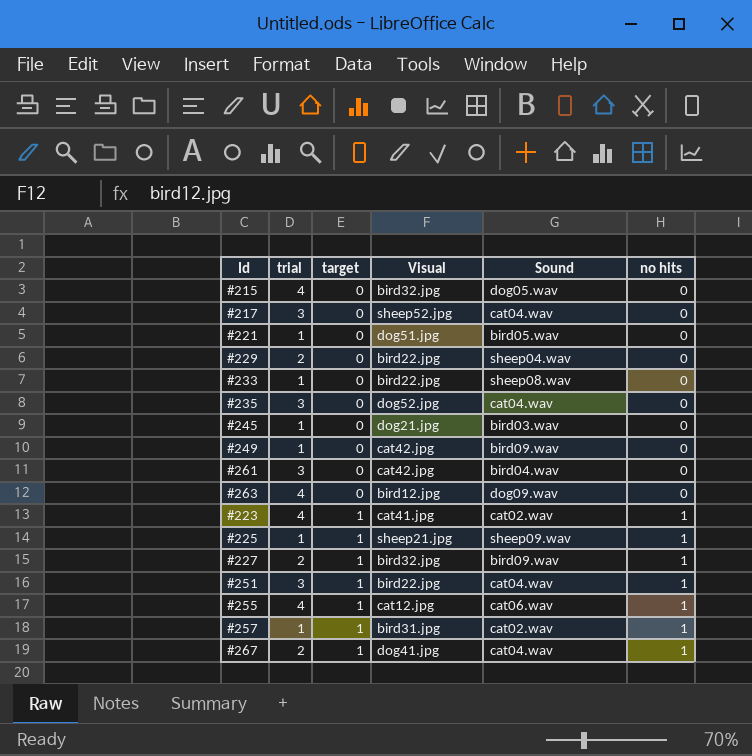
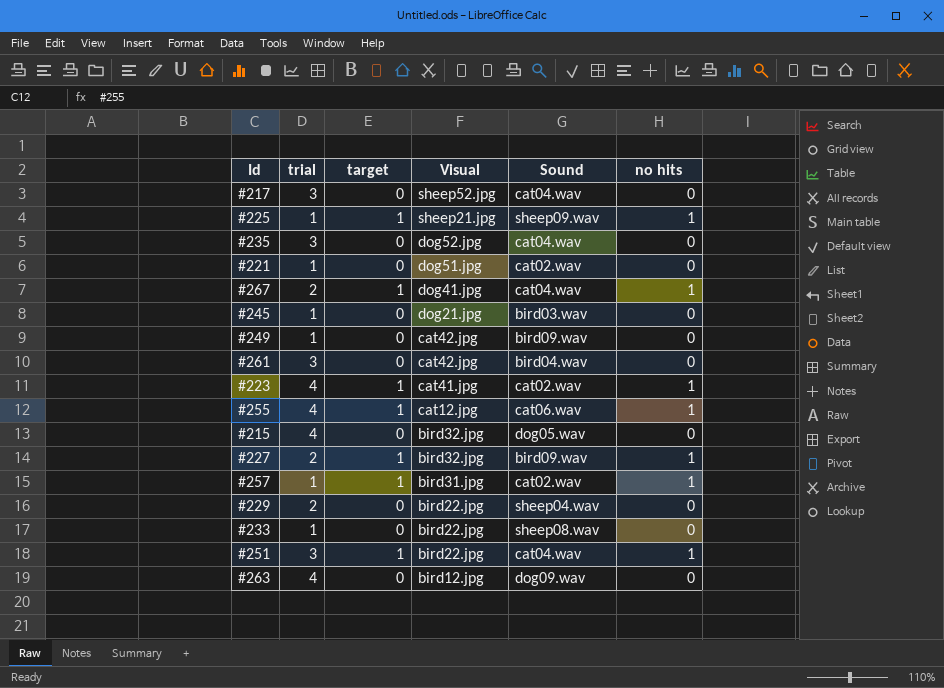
row order: target ascending -> Visual descending
#221 | Sound: bird05.wav -> cat02.wav

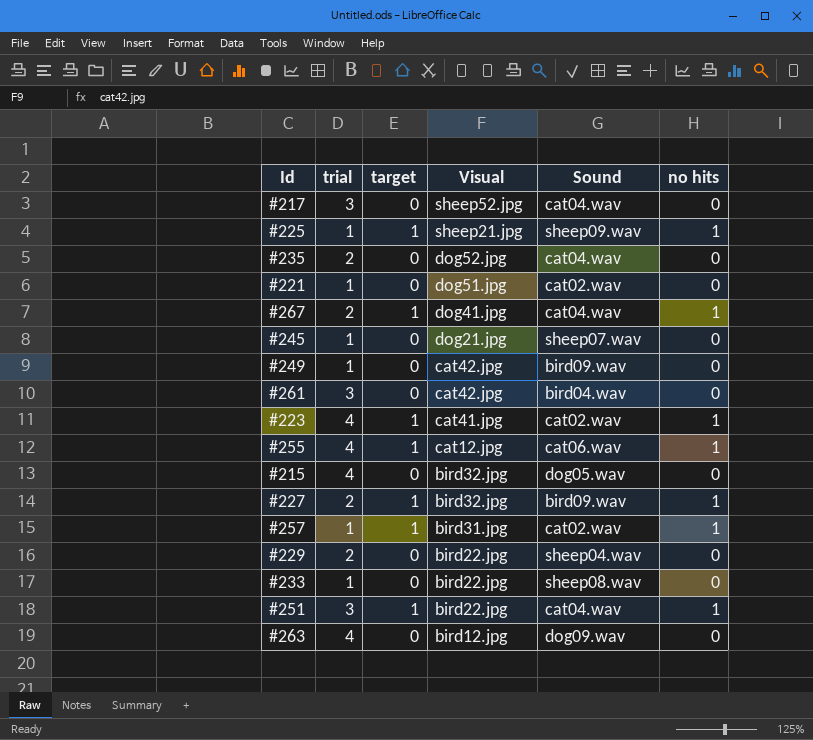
#235 | trial: 3 -> 2
#245 | Sound: bird03.wav -> sheep07.wav

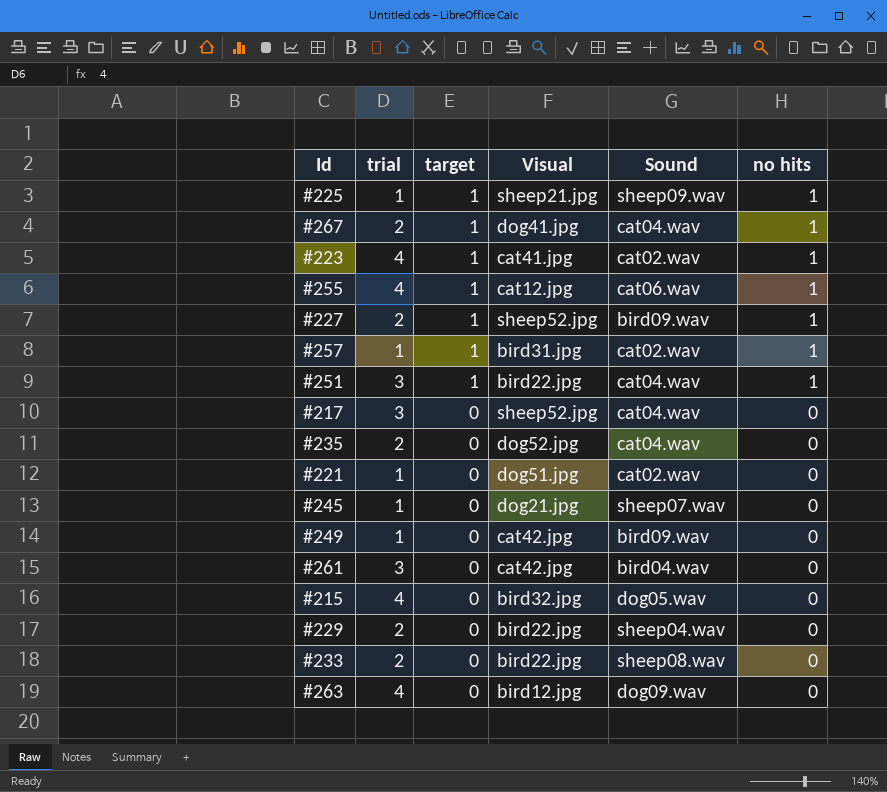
row order: Visual descending -> target descending
#227 | Visual: bird32.jpg -> sheep52.jpg
#233 | trial: 1 -> 2

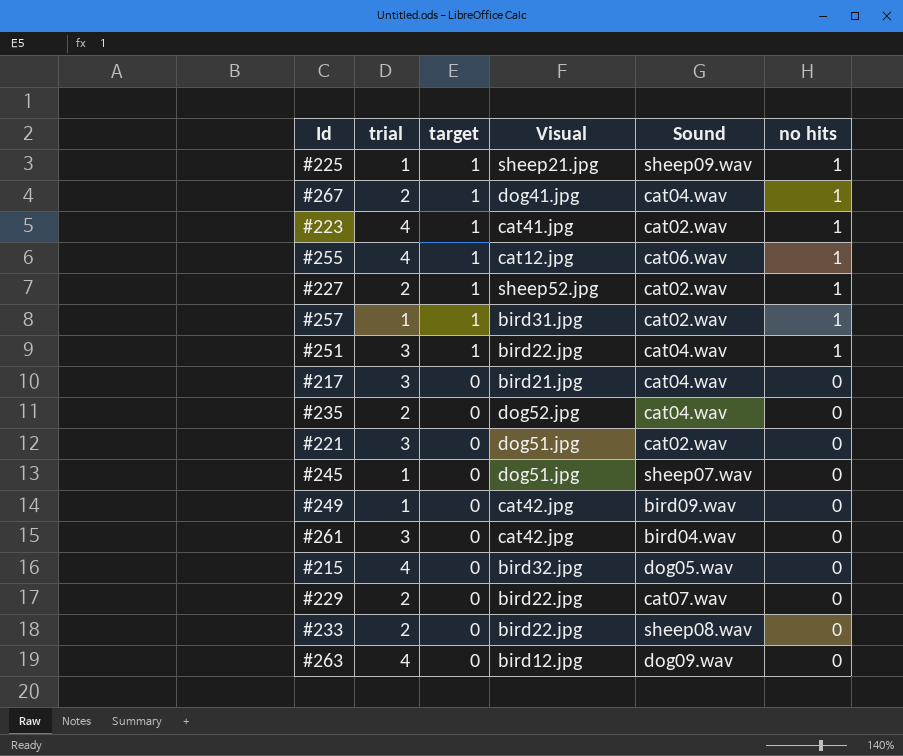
#227 | Sound: bird09.wav -> cat02.wav
#217 | Visual: sheep52.jpg -> bird21.jpg
#221 | trial: 1 -> 3
#245 | Visual: dog21.jpg -> dog51.jpg
#229 | Sound: sheep04.wav -> cat07.wav

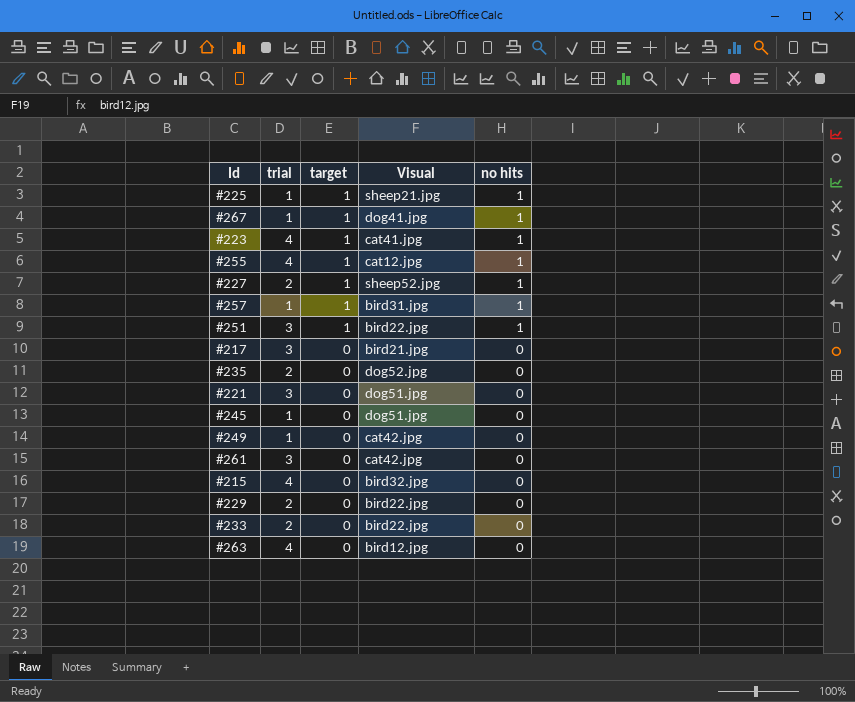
column Sound | position: 5 -> none
#267 | trial: 2 -> 1

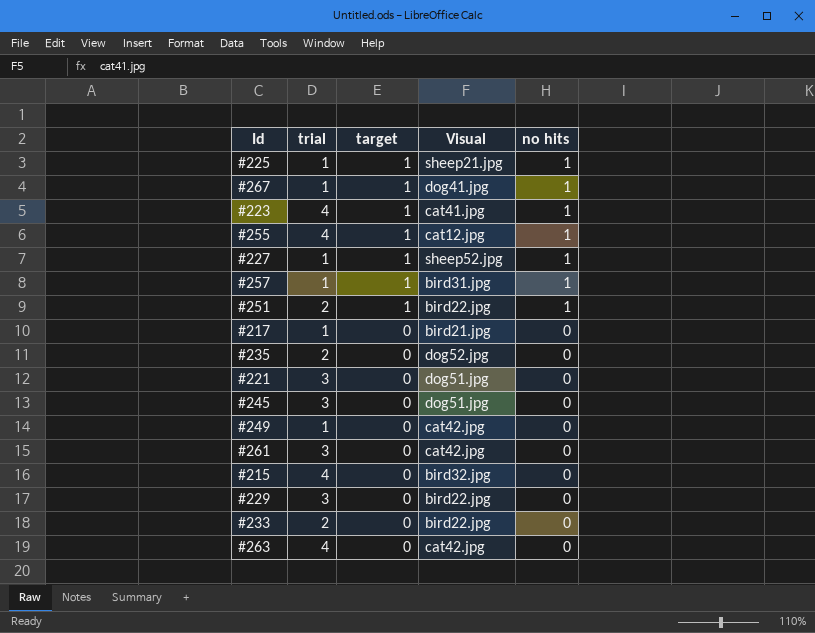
#227 | trial: 2 -> 1
#251 | trial: 3 -> 2
#217 | trial: 3 -> 1
#245 | trial: 1 -> 3
#229 | trial: 2 -> 3
#263 | Visual: bird12.jpg -> cat42.jpg

